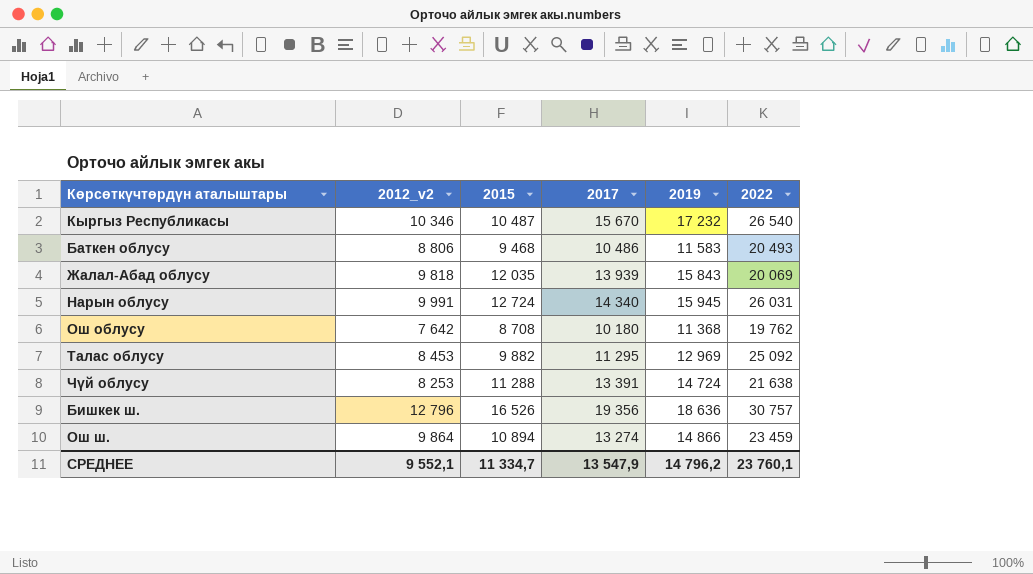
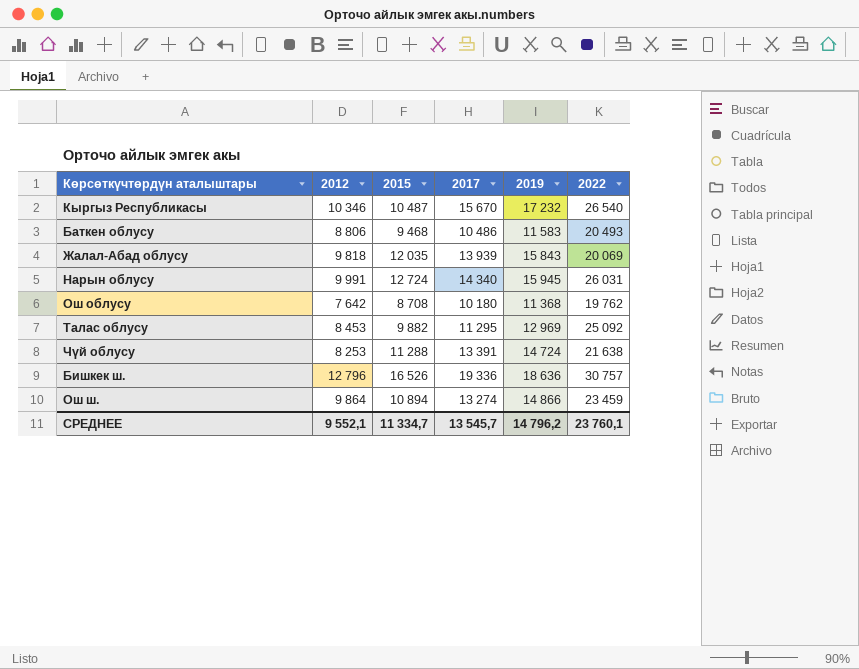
column name: 2012_v2 -> 2012
Бишкек ш. | 2017: 19 356 -> 19 336
СРЕДНЕЕ | 2017: 13 547,9 -> 13 545,7

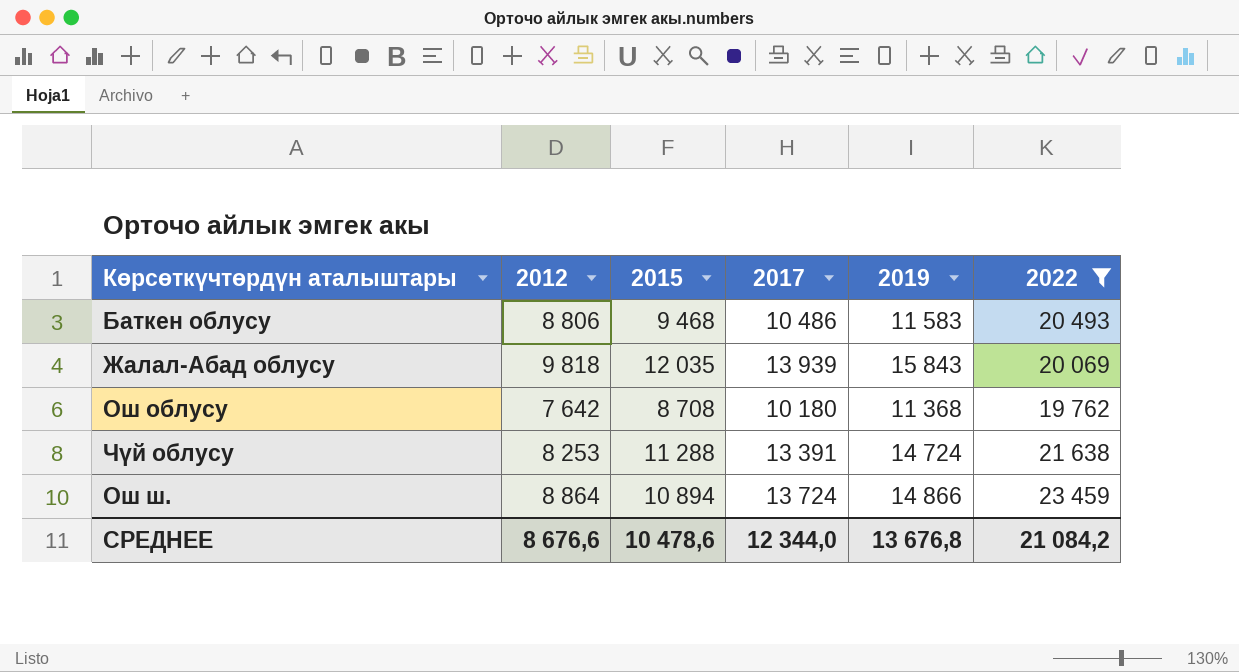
filter: none -> 2022 <= 23 459
Ош ш. | 2012: 9 864 -> 8 864
Ош ш. | 2017: 13 274 -> 13 724
СРЕДНЕЕ | 2012: 9 552,1 -> 8 676,6
СРЕДНЕЕ | 2015: 11 334,7 -> 10 478,6
СРЕДНЕЕ | 2017: 13 545,7 -> 12 344,0
СРЕДНЕЕ | 2019: 14 796,2 -> 13 676,8
СРЕДНЕЕ | 2022: 23 760,1 -> 21 084,2

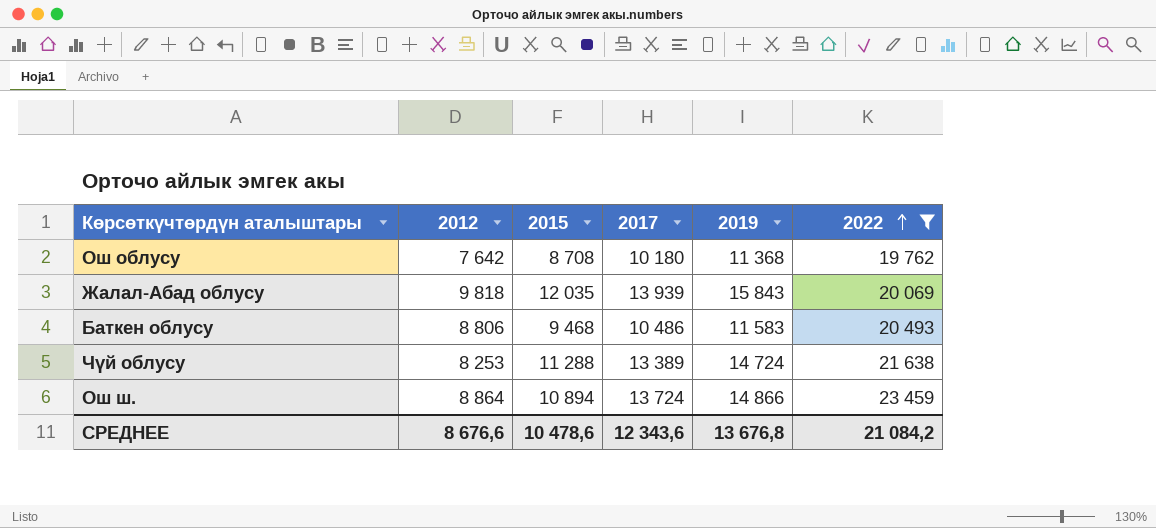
row order: none -> 2022 ascending
Чүй облусу | 2017: 13 391 -> 13 389
СРЕДНЕЕ | 2017: 12 344,0 -> 12 343,6

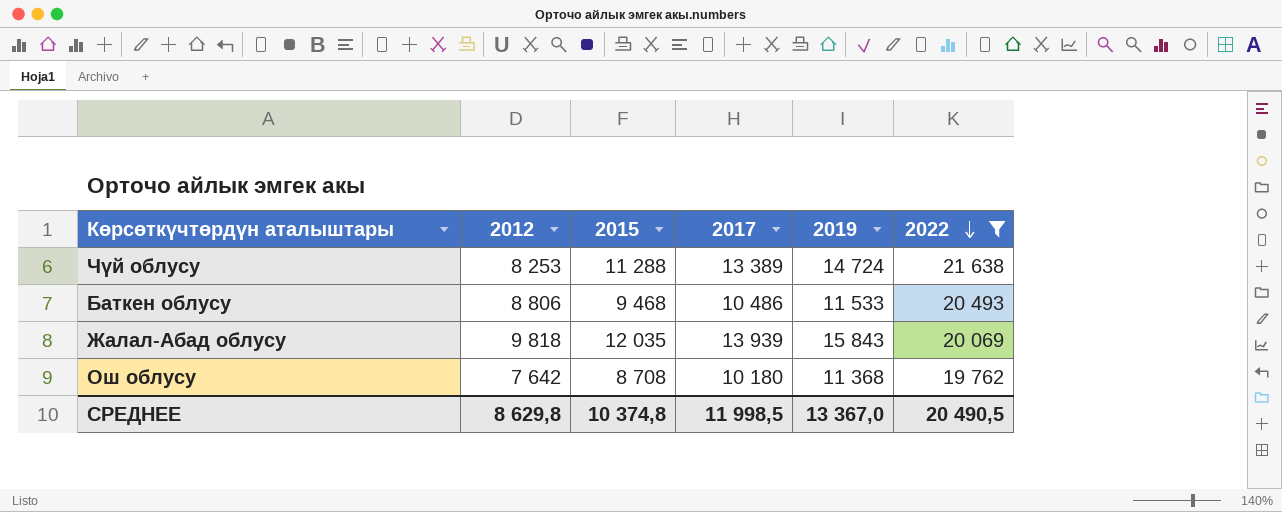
row order: 2022 ascending -> 2022 descending
row Ош ш.: 8 864 | 10 894 | 13 724 | 14 866 | 23 459 -> none
Баткен облусу | 2019: 11 583 -> 11 533
СРЕДНЕЕ | 2012: 8 676,6 -> 8 629,8
СРЕДНЕЕ | 2015: 10 478,6 -> 10 374,8
СРЕДНЕЕ | 2017: 12 343,6 -> 11 998,5
СРЕДНЕЕ | 2019: 13 676,8 -> 13 367,0
СРЕДНЕЕ | 2022: 21 084,2 -> 20 490,5

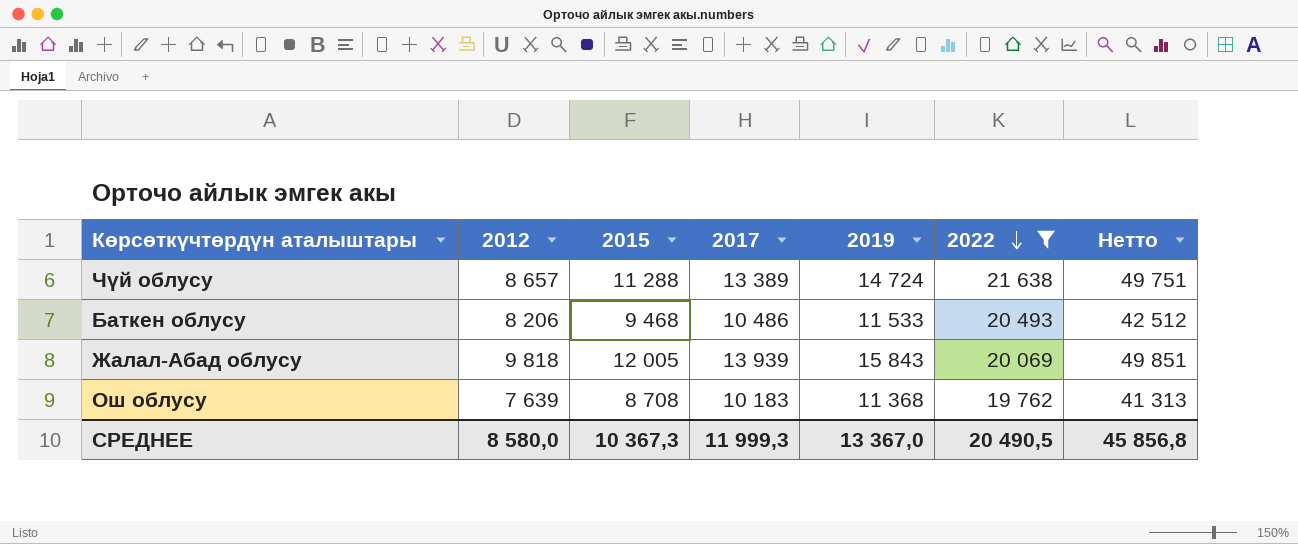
column Нетто | formula: none -> [2017] + [2019] + [2022]
Чүй облусу | 2012: 8 253 -> 8 657
Баткен облусу | 2012: 8 806 -> 8 206
Жалал-Абад облусу | 2015: 12 035 -> 12 005
Ош облусу | 2012: 7 642 -> 7 639
Ош облусу | 2017: 10 180 -> 10 183
СРЕДНЕЕ | 2012: 8 629,8 -> 8 580,0
СРЕДНЕЕ | 2015: 10 374,8 -> 10 367,3
СРЕДНЕЕ | 2017: 11 998,5 -> 11 999,3

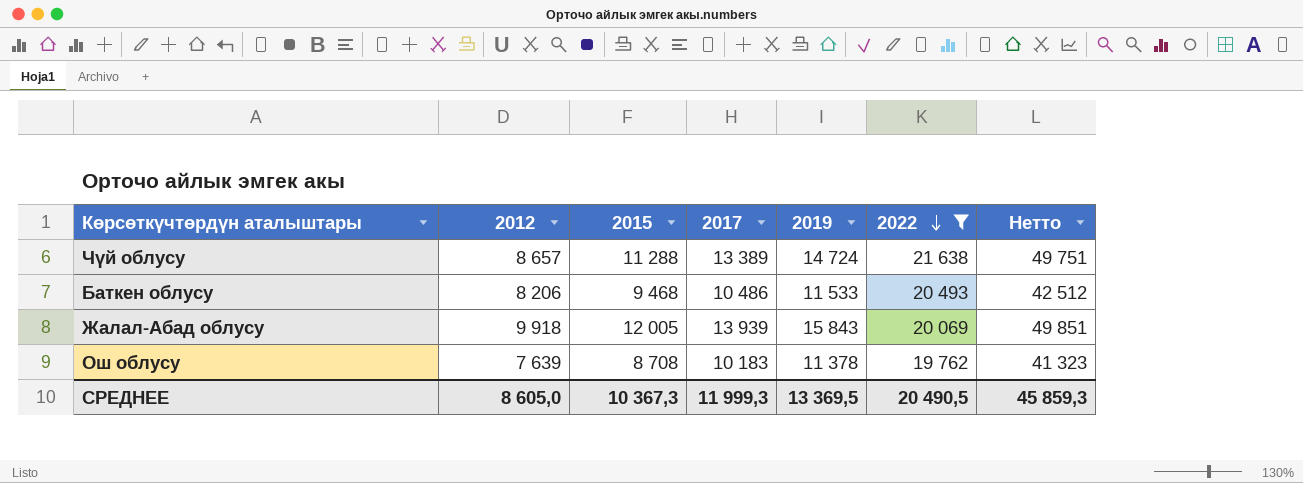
Жалал-Абад облусу | 2012: 9 818 -> 9 918
Ош облусу | 2019: 11 368 -> 11 378
Ош облусу | Нетто: 41 313 -> 41 323
СРЕДНЕЕ | 2012: 8 580,0 -> 8 605,0
СРЕДНЕЕ | 2019: 13 367,0 -> 13 369,5
СРЕДНЕЕ | Нетто: 45 856,8 -> 45 859,3

